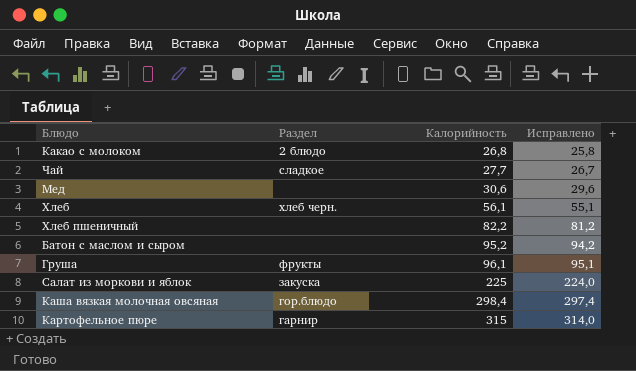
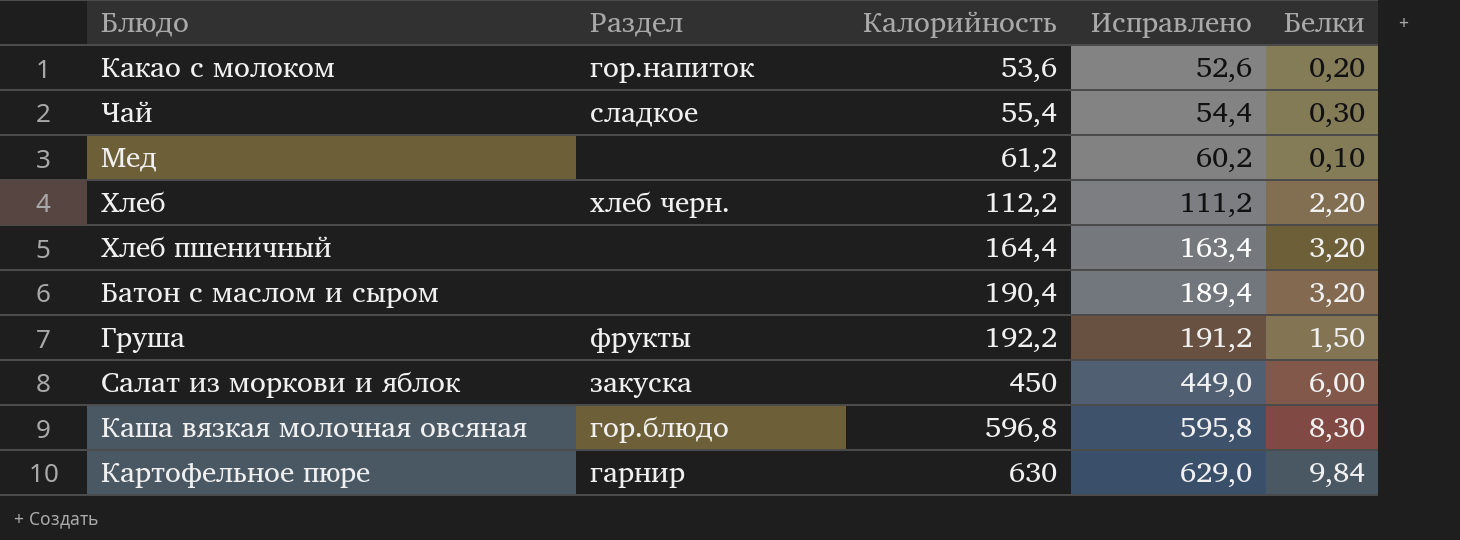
column Белки | position: none -> 5
Какао с молоком | Раздел: 2 блюдо -> гор.напиток
Какао с молоком | Калорийность: 26,8 -> 53,6
Какао с молоком | Исправлено: 25,8 -> 52,6
Чай | Калорийность: 27,7 -> 55,4
Чай | Исправлено: 26,7 -> 54,4
Мед | Калорийность: 30,6 -> 61,2
Мед | Исправлено: 29,6 -> 60,2
Хлеб | Калорийность: 56,1 -> 112,2
Хлеб | Исправлено: 55,1 -> 111,2
Хлеб пшеничный | Калорийность: 82,2 -> 164,4
Хлеб пшеничный | Исправлено: 81,2 -> 163,4
Батон с маслом и сыром | Калорийность: 95,2 -> 190,4
Батон с маслом и сыром | Исправлено: 94,2 -> 189,4
Груша | Калорийность: 96,1 -> 192,2
Груша | Исправлено: 95,1 -> 191,2
Салат из моркови и яблок | Калорийность: 225 -> 450
Салат из моркови и яблок | Исправлено: 224,0 -> 449,0
Каша вязкая молочная овсяная | Калорийность: 298,4 -> 596,8
Каша вязкая молочная овсяная | Исправлено: 297,4 -> 595,8
Картофельное пюре | Калорийность: 315 -> 630
Картофельное пюре | Исправлено: 314,0 -> 629,0

